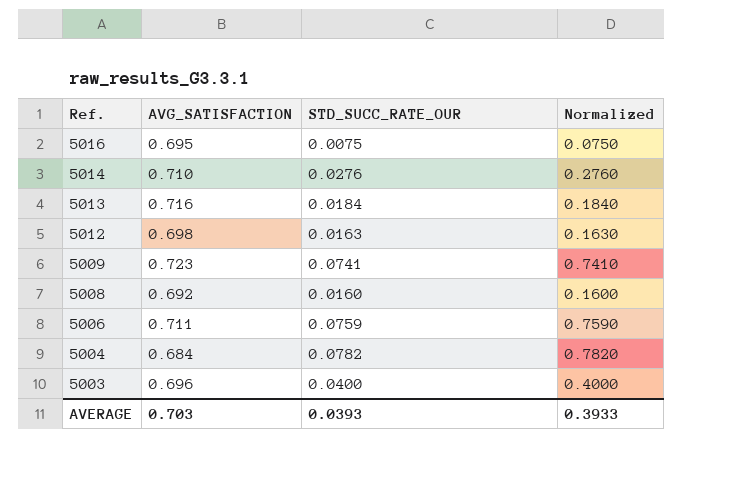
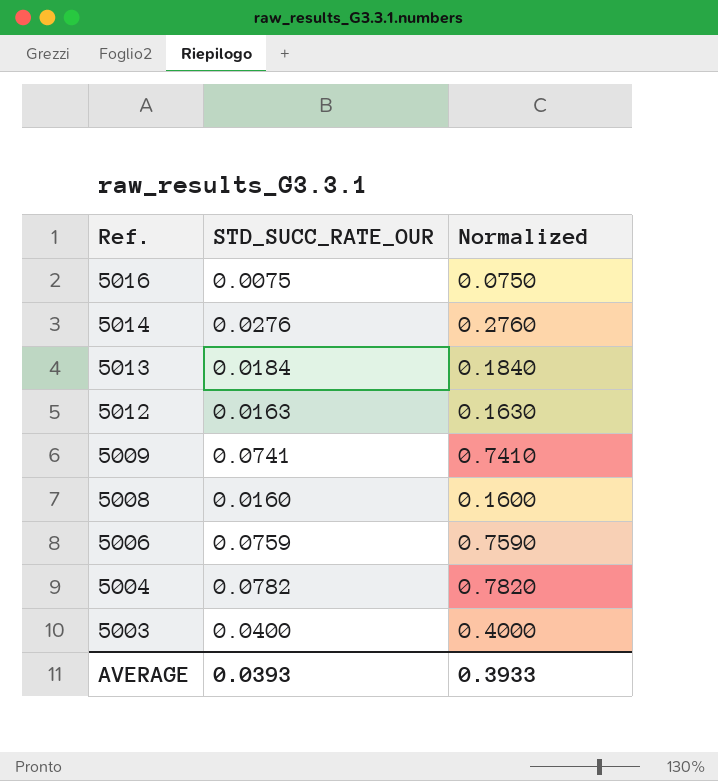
column AVG_SATISFACTION | position: 2 -> none

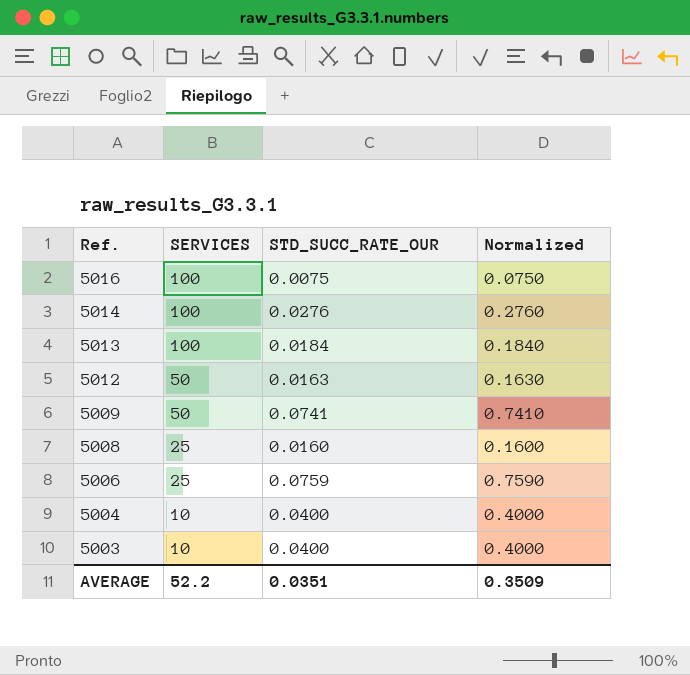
column SERVICES | position: none -> 2
5004 | STD_SUCC_RATE_OUR: 0.0782 -> 0.0400
5004 | Normalized: 0.7820 -> 0.4000
AVERAGE | STD_SUCC_RATE_OUR: 0.0393 -> 0.0351
AVERAGE | Normalized: 0.3933 -> 0.3509

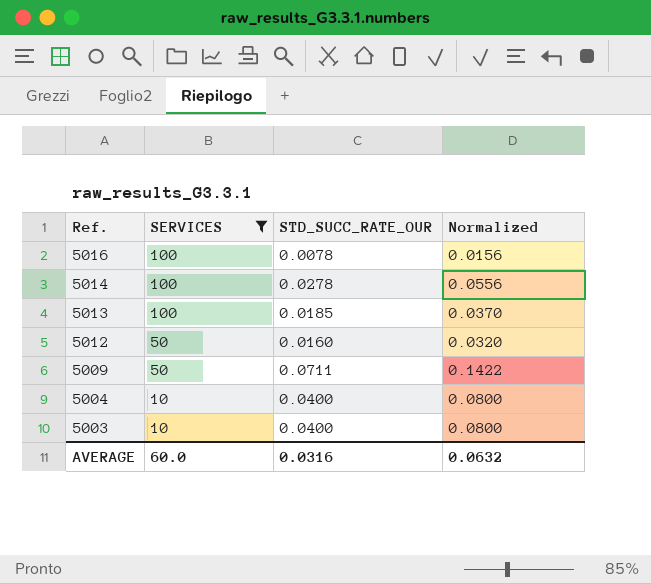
filter: none -> SERVICES != 25
column Normalized | formula: [STD_SUCC_RATE_OUR] * 10 -> [STD_SUCC_RATE_OUR] * 2
5016 | STD_SUCC_RATE_OUR: 0.0075 -> 0.0078
5014 | STD_SUCC_RATE_OUR: 0.0276 -> 0.0278
5013 | STD_SUCC_RATE_OUR: 0.0184 -> 0.0185
5012 | STD_SUCC_RATE_OUR: 0.0163 -> 0.0160
5009 | STD_SUCC_RATE_OUR: 0.0741 -> 0.0711
AVERAGE | SERVICES: 52.2 -> 60.0
AVERAGE | STD_SUCC_RATE_OUR: 0.0351 -> 0.0316
AVERAGE | Normalized: 0.3509 -> 0.0632

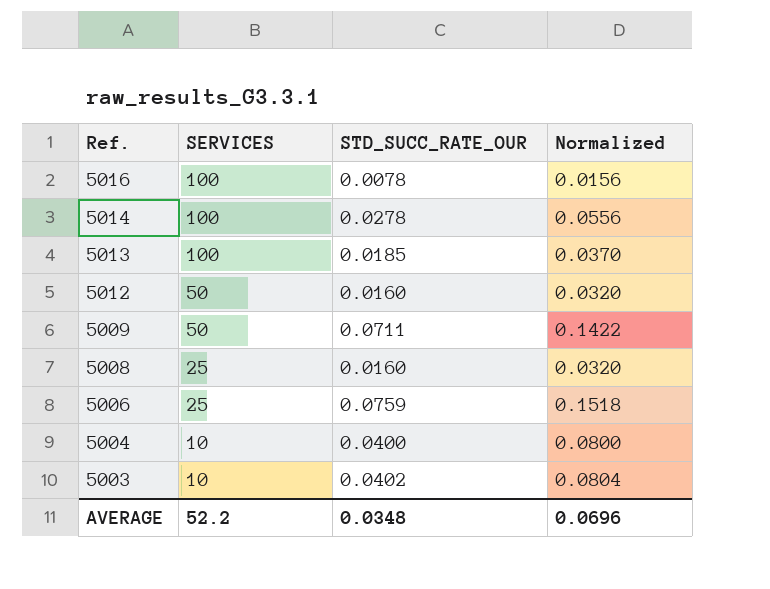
filter: SERVICES != 25 -> none
5003 | STD_SUCC_RATE_OUR: 0.0400 -> 0.0402
5003 | Normalized: 0.0800 -> 0.0804
AVERAGE | SERVICES: 60.0 -> 52.2
AVERAGE | STD_SUCC_RATE_OUR: 0.0316 -> 0.0348
AVERAGE | Normalized: 0.0632 -> 0.0696

